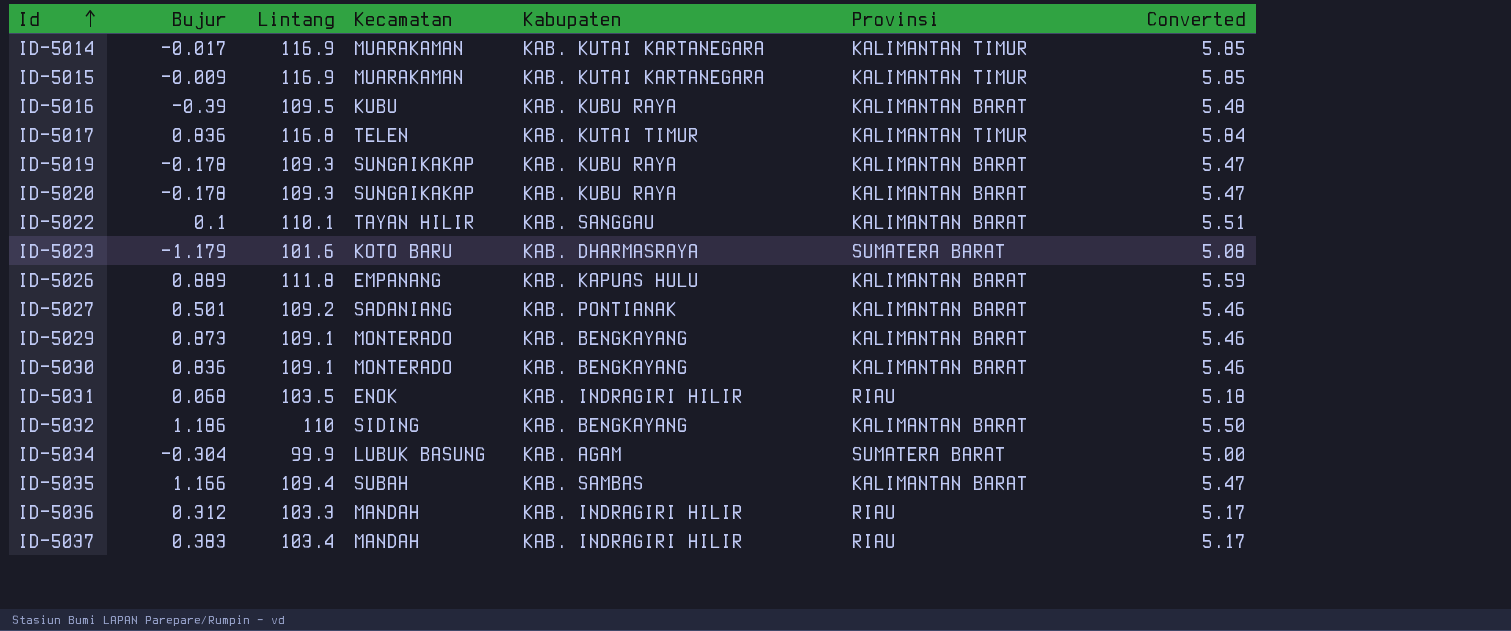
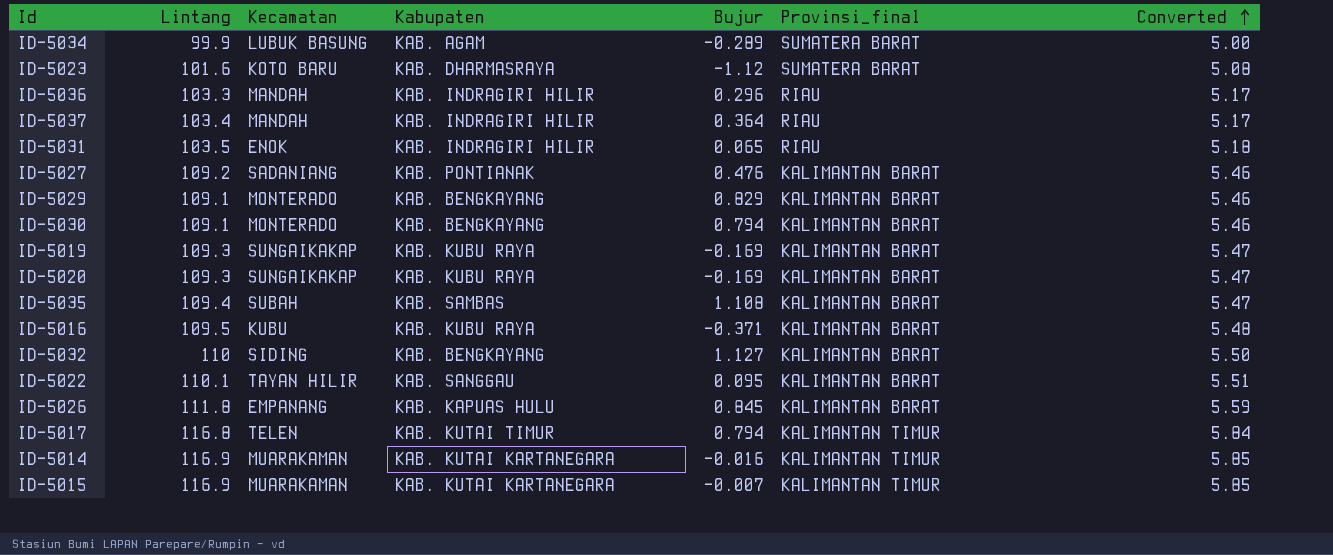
row order: Id ascending -> Converted ascending
column Bujur | position: 2 -> 5
column name: Provinsi -> Provinsi_final
ID-5034 | Bujur: -0.304 -> -0.289
ID-5023 | Bujur: -1.179 -> -1.12
ID-5036 | Bujur: 0.312 -> 0.296
ID-5037 | Bujur: 0.383 -> 0.364
ID-5031 | Bujur: 0.068 -> 0.065
ID-5027 | Bujur: 0.501 -> 0.476
ID-5029 | Bujur: 0.873 -> 0.829
ID-5030 | Bujur: 0.836 -> 0.794
ID-5019 | Bujur: -0.178 -> -0.169
ID-5020 | Bujur: -0.178 -> -0.169
ID-5035 | Bujur: 1.166 -> 1.108
ID-5016 | Bujur: -0.39 -> -0.371
ID-5032 | Bujur: 1.186 -> 1.127
ID-5022 | Bujur: 0.1 -> 0.095
ID-5026 | Bujur: 0.889 -> 0.845
ID-5017 | Bujur: 0.836 -> 0.794
ID-5014 | Bujur: -0.017 -> -0.016
ID-5015 | Bujur: -0.009 -> -0.007

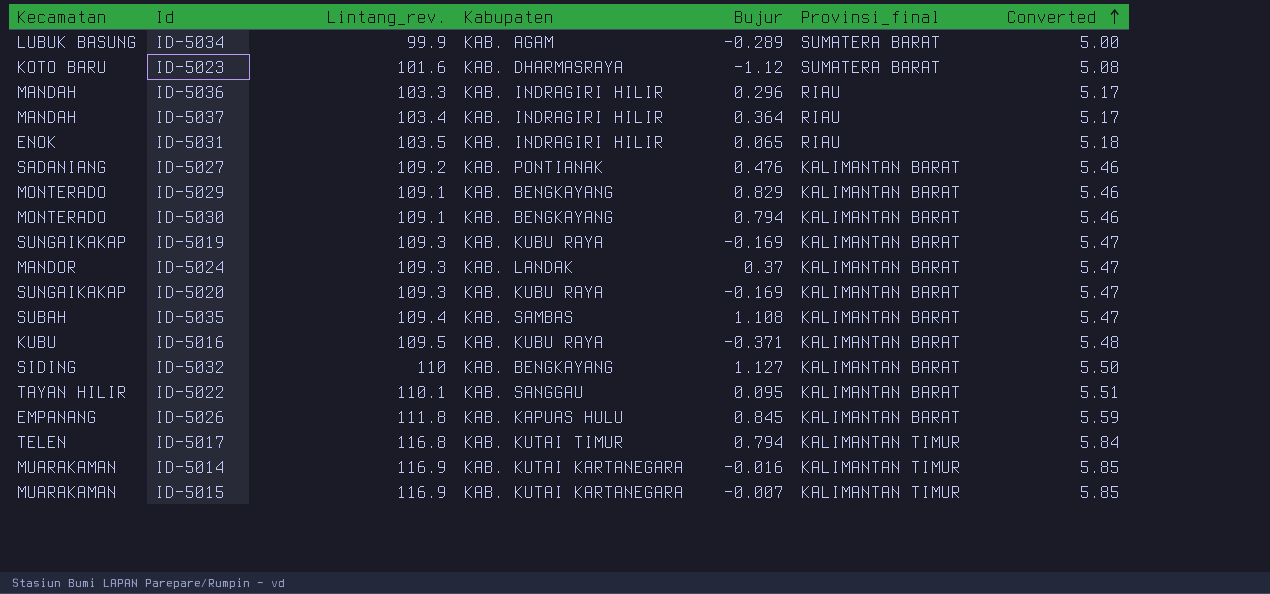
column Kecamatan | position: 3 -> 1
column name: Lintang -> Lintang_rev.
row ID-5024: none -> MANDOR | 109.3 | KAB. LANDAK | 0.37 | KALIMANTAN BARAT | 5.47

